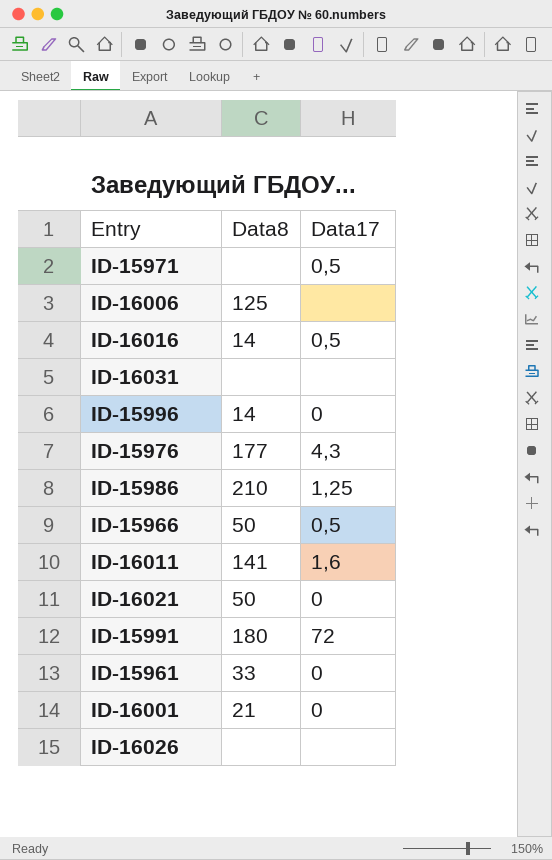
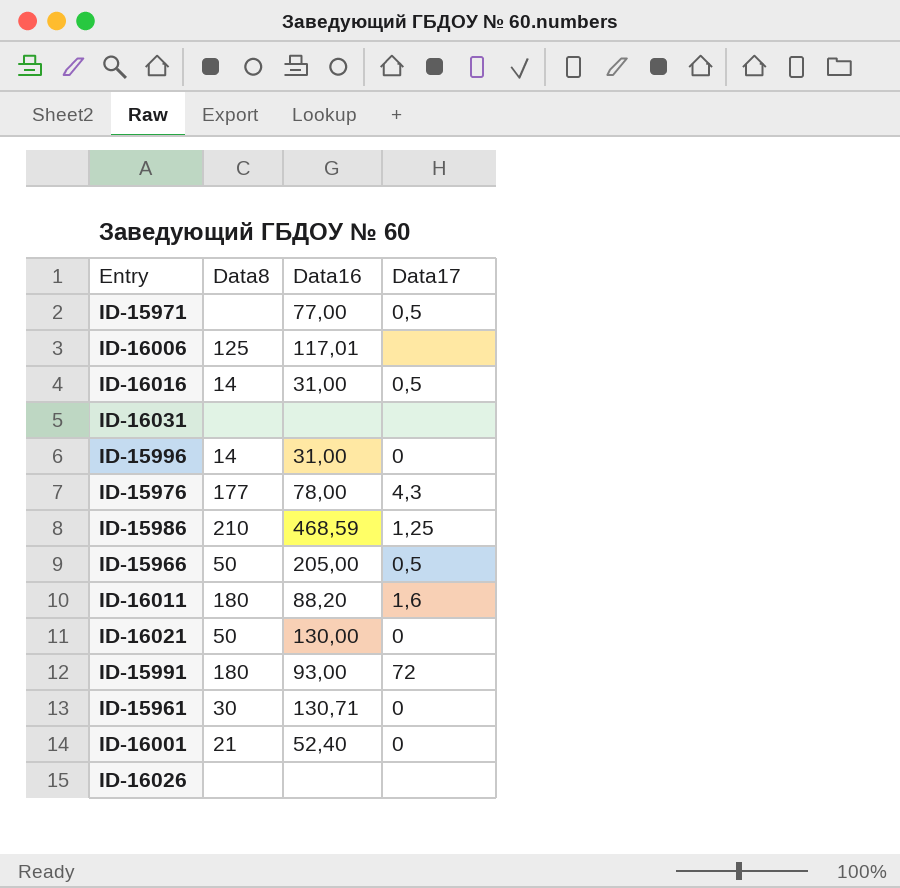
column Data16 | position: none -> 3
ID-16011 | Data8: 141 -> 180
ID-15961 | Data8: 33 -> 30

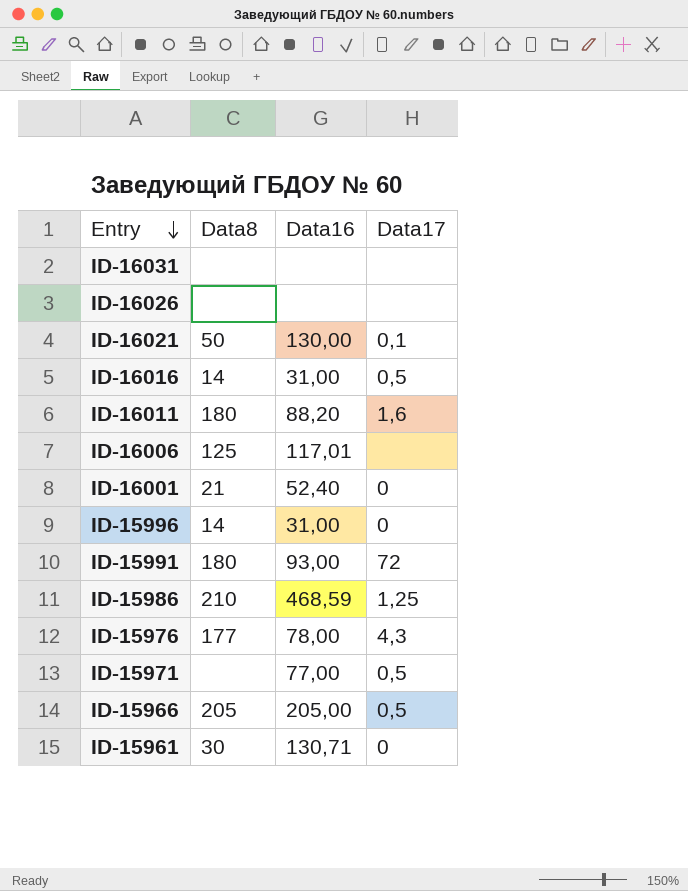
row order: none -> Entry descending
ID-16021 | Data17: 0 -> 0,1
ID-15966 | Data8: 50 -> 205

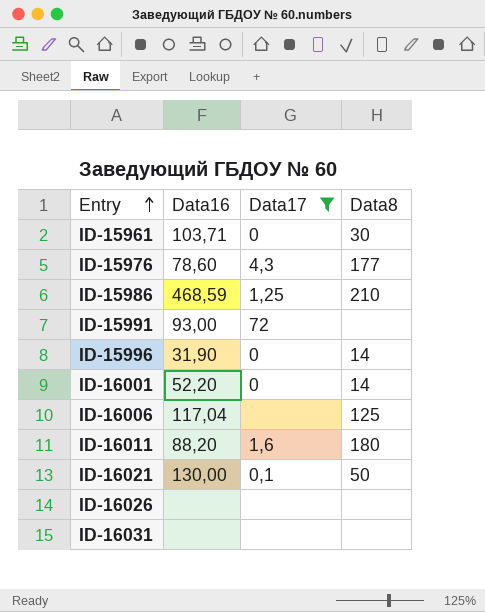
filter: none -> Data17 != 0,5
row order: Entry descending -> Entry ascending
column Data8 | position: 2 -> 4
ID-15961 | Data16: 130,71 -> 103,71
ID-15976 | Data16: 78,00 -> 78,60
ID-15991 | Data8: 180 -> none
ID-15996 | Data16: 31,00 -> 31,90
ID-16001 | Data16: 52,40 -> 52,20
ID-16001 | Data8: 21 -> 14
ID-16006 | Data16: 117,01 -> 117,04

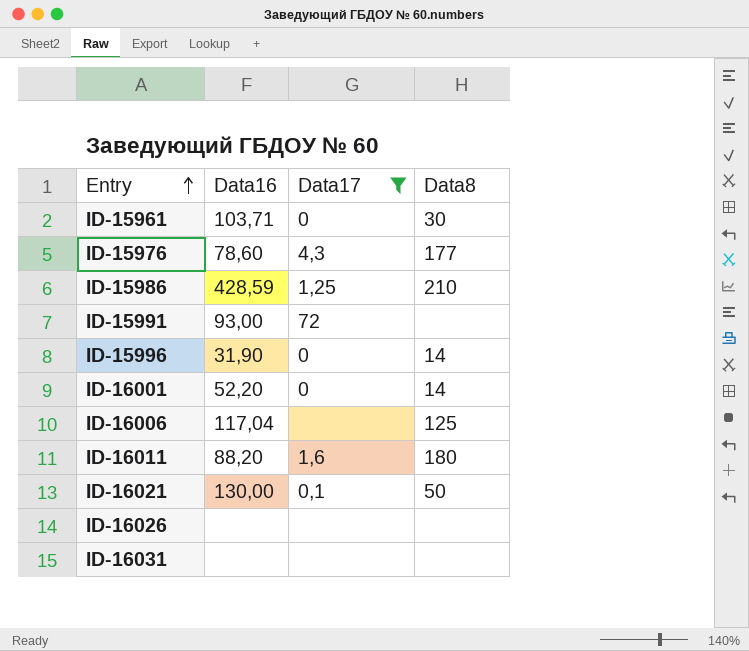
ID-15986 | Data16: 468,59 -> 428,59

